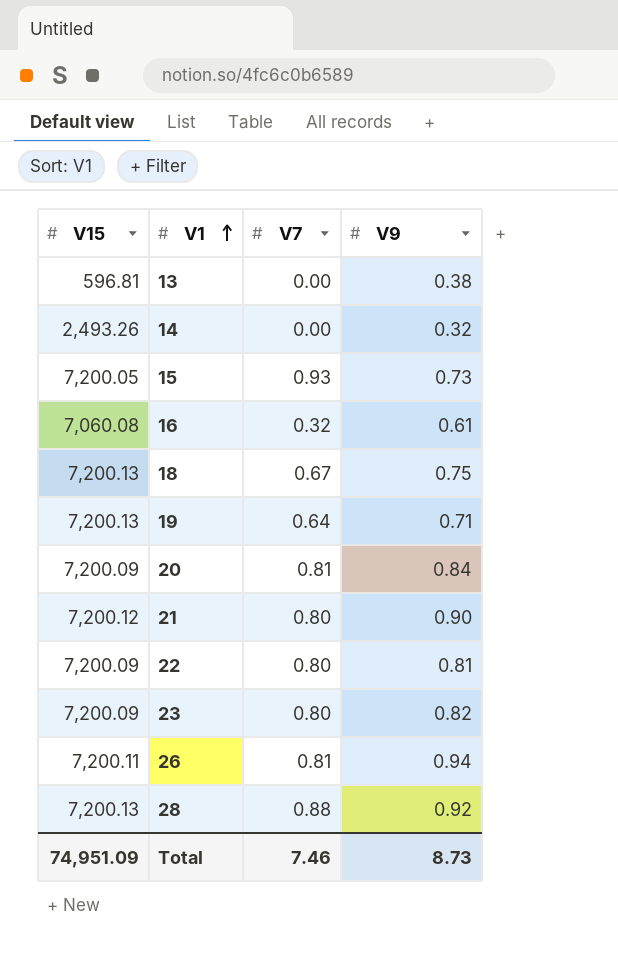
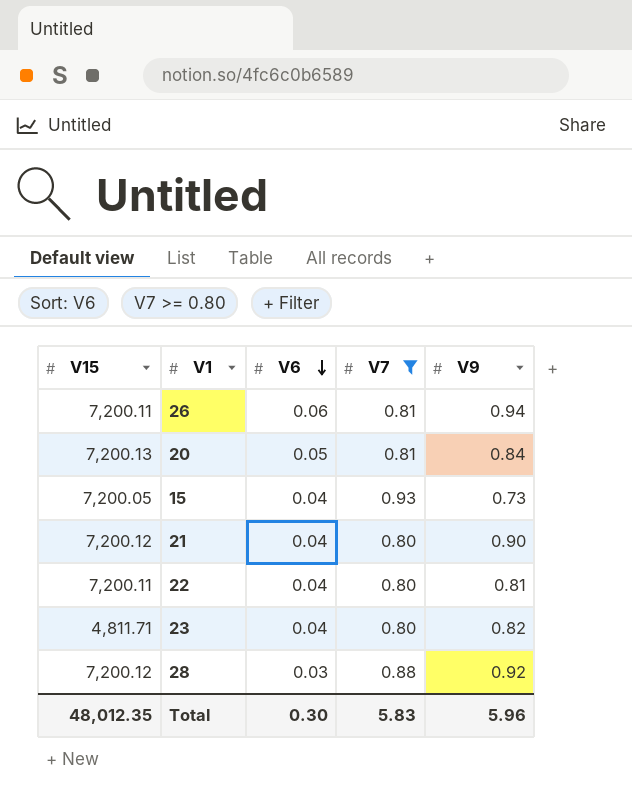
filter: none -> V7 >= 0.80
row order: V1 ascending -> V6 descending
column V6 | position: none -> 3
20 | V15: 7,200.09 -> 7,200.13
22 | V15: 7,200.09 -> 7,200.11
23 | V15: 7,200.09 -> 4,811.71
28 | V15: 7,200.13 -> 7,200.12
Total | V15: 74,951.09 -> 48,012.35
Total | V7: 7.46 -> 5.83
Total | V9: 8.73 -> 5.96

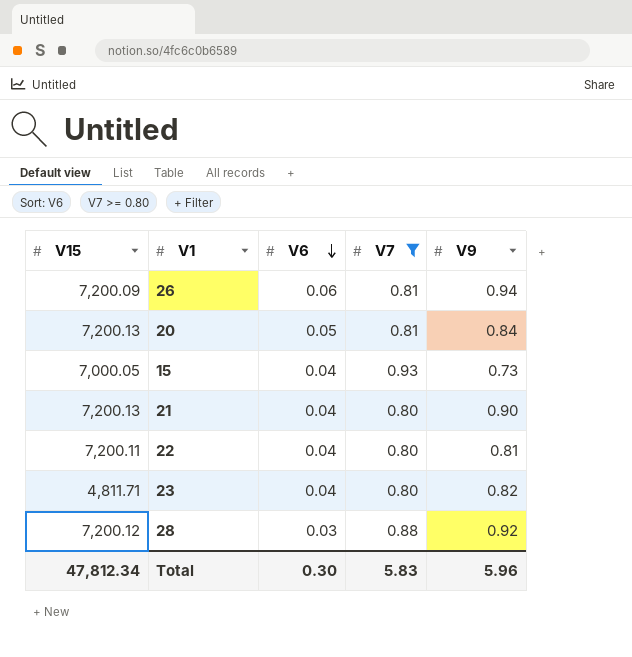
26 | V15: 7,200.11 -> 7,200.09
15 | V15: 7,200.05 -> 7,000.05
21 | V15: 7,200.12 -> 7,200.13
Total | V15: 48,012.35 -> 47,812.34

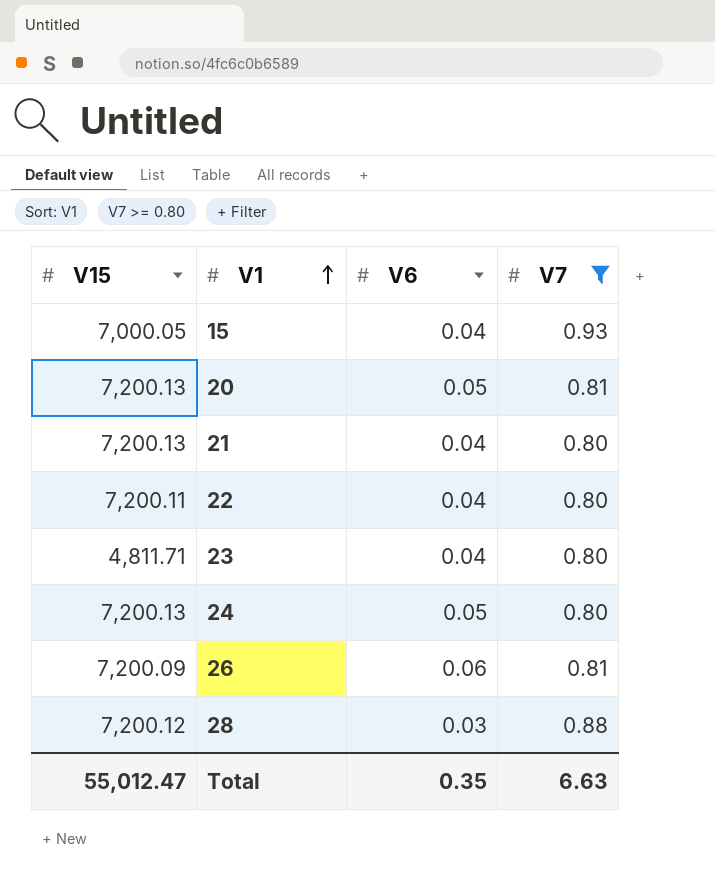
row order: V6 descending -> V1 ascending
column V9 | position: 5 -> none
row 24: none -> 7,200.13 | 0.05 | 0.80
Total | V15: 47,812.34 -> 55,012.47
Total | V6: 0.30 -> 0.35
Total | V7: 5.83 -> 6.63

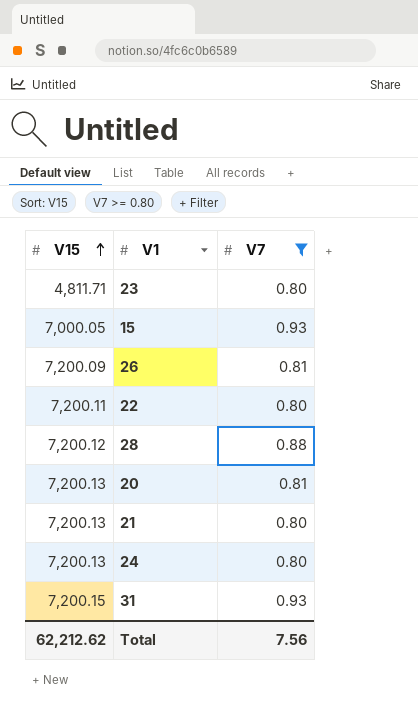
row order: V1 ascending -> V15 ascending
column V6 | position: 3 -> none
row 31: none -> 7,200.15 | 0.93
Total | V15: 55,012.47 -> 62,212.62
Total | V7: 6.63 -> 7.56

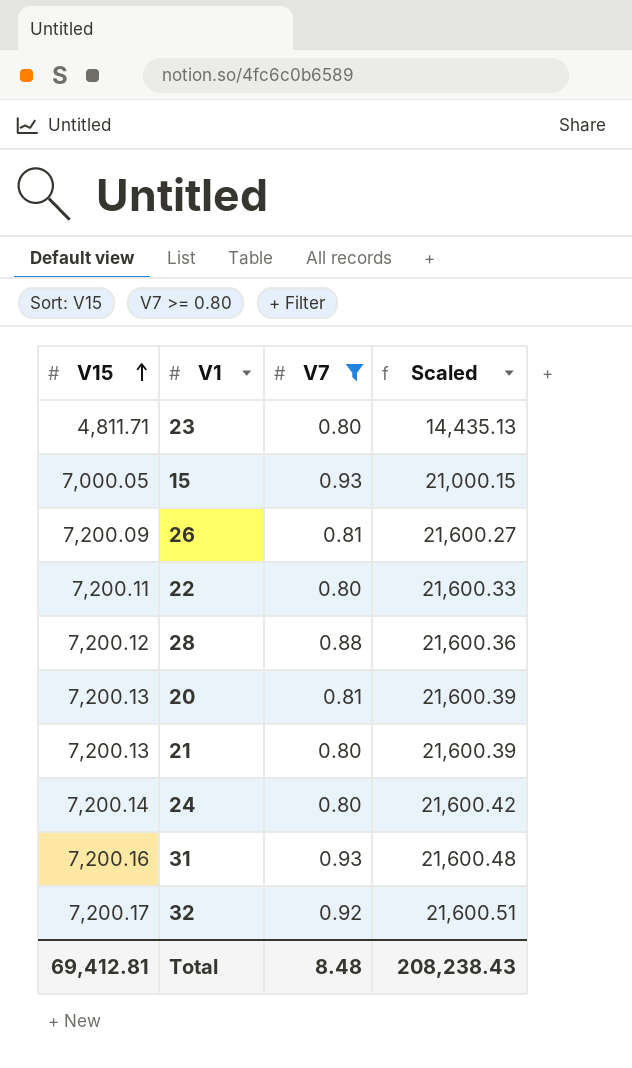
column Scaled | formula: none -> [V15] * 3
24 | V15: 7,200.13 -> 7,200.14
31 | V15: 7,200.15 -> 7,200.16
row 32: none -> 7,200.17 | 0.92 | 21,600.51
Total | V15: 62,212.62 -> 69,412.81
Total | V7: 7.56 -> 8.48

